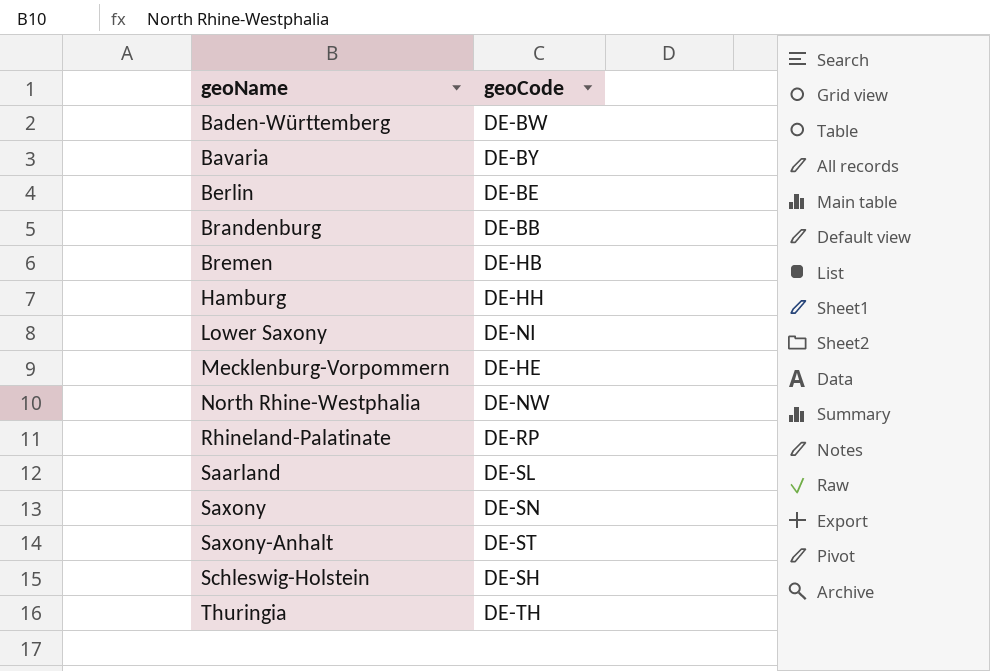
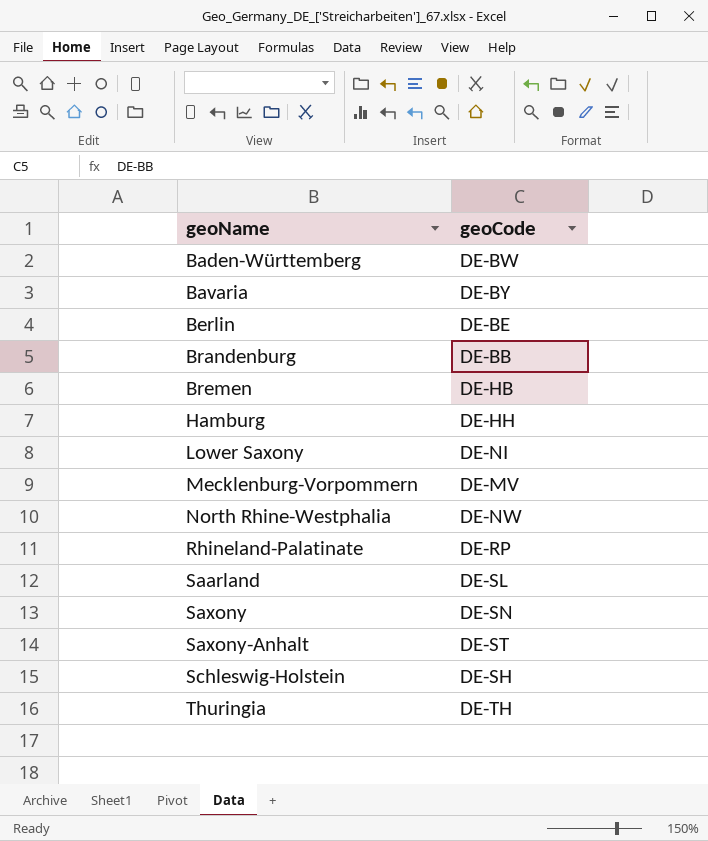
Mecklenburg-Vorpommern | geoCode: DE-HE -> DE-MV

